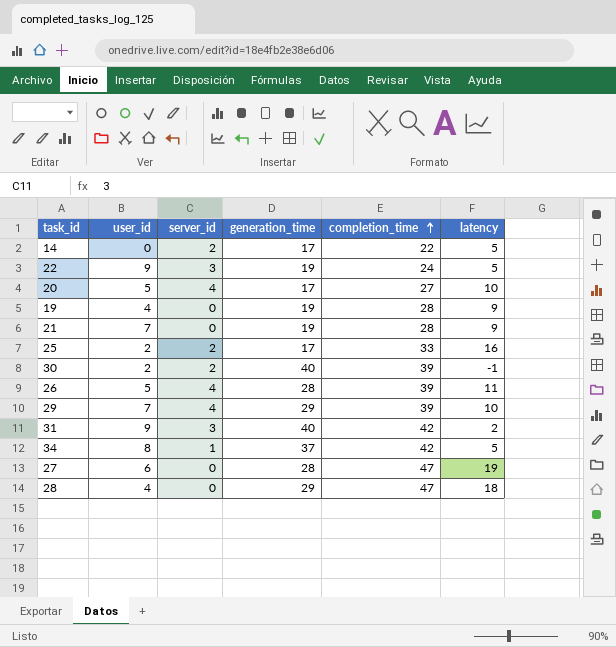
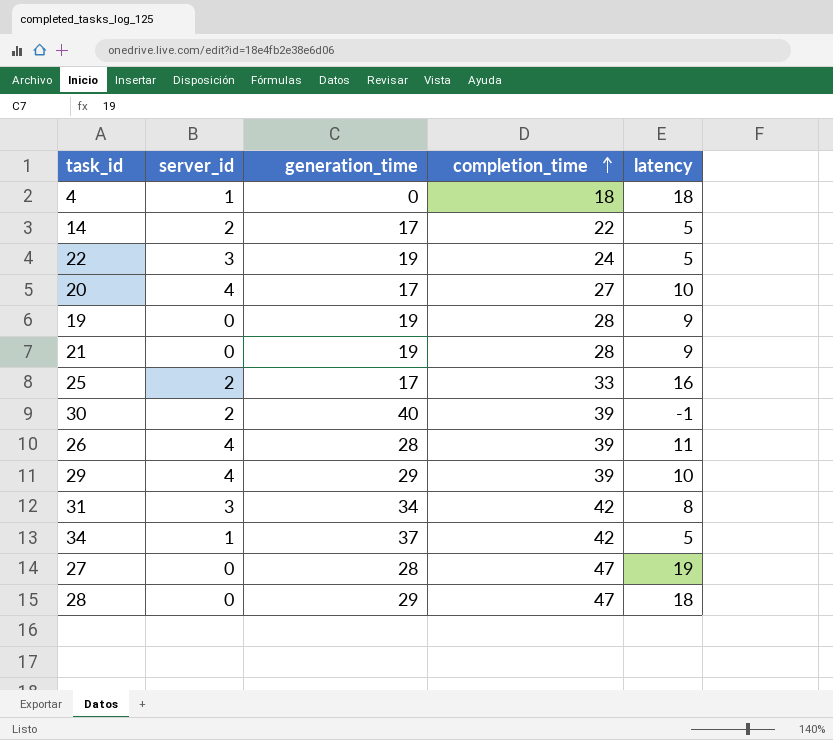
column user_id | position: 2 -> none
row 4: none -> 1 | 0 | 18 | 18
31 | generation_time: 40 -> 34
31 | latency: 2 -> 8

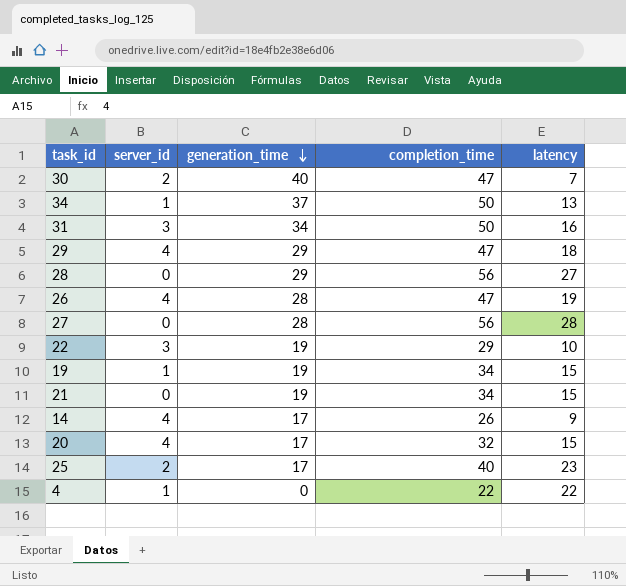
row order: completion_time ascending -> generation_time descending
30 | completion_time: 39 -> 47
30 | latency: -1 -> 7
34 | completion_time: 42 -> 50
34 | latency: 5 -> 13
31 | completion_time: 42 -> 50
31 | latency: 8 -> 16
29 | completion_time: 39 -> 47
29 | latency: 10 -> 18
28 | completion_time: 47 -> 56
28 | latency: 18 -> 27
26 | completion_time: 39 -> 47
26 | latency: 11 -> 19
27 | completion_time: 47 -> 56
27 | latency: 19 -> 28
22 | completion_time: 24 -> 29
22 | latency: 5 -> 10
19 | server_id: 0 -> 1
19 | completion_time: 28 -> 34
19 | latency: 9 -> 15
21 | completion_time: 28 -> 34
21 | latency: 9 -> 15
14 | server_id: 2 -> 4
14 | completion_time: 22 -> 26
14 | latency: 5 -> 9
20 | completion_time: 27 -> 32
20 | latency: 10 -> 15
25 | completion_time: 33 -> 40
25 | latency: 16 -> 23
4 | completion_time: 18 -> 22
4 | latency: 18 -> 22

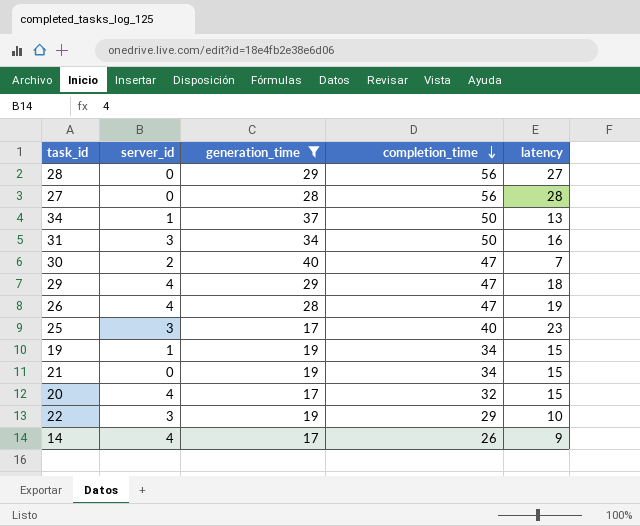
filter: none -> generation_time != 0
row order: generation_time descending -> completion_time descending
25 | server_id: 2 -> 3

